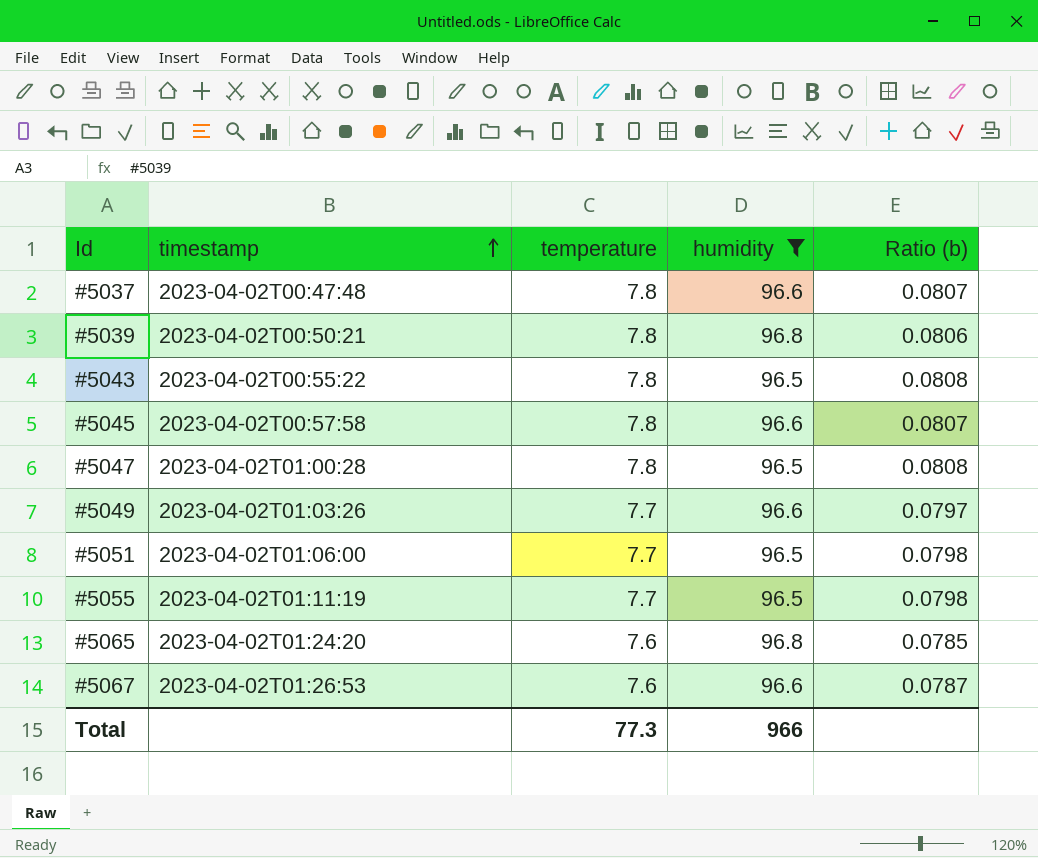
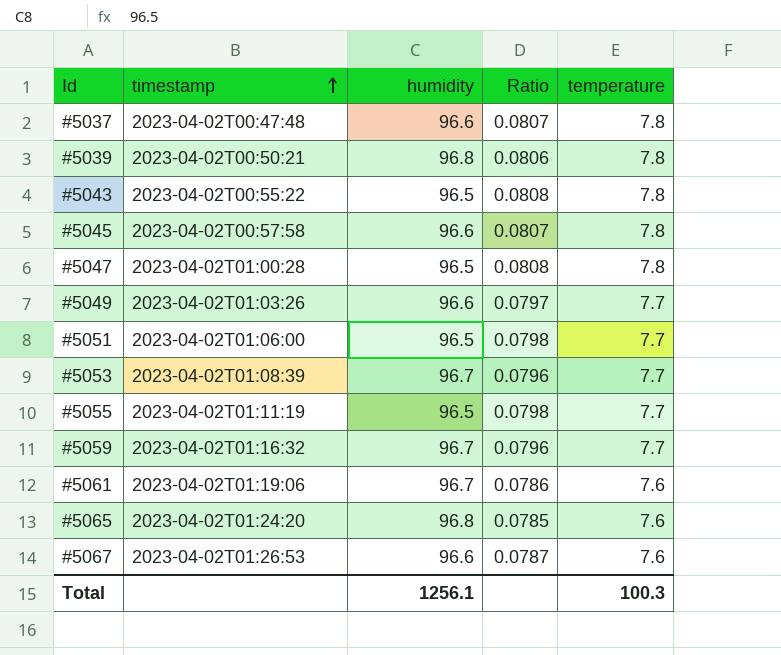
filter: humidity != 96.7 -> none
column name: Ratio (b) -> Ratio
column temperature | position: 3 -> 5
Total | humidity: 966 -> 1256.1
Total | temperature: 77.3 -> 100.3

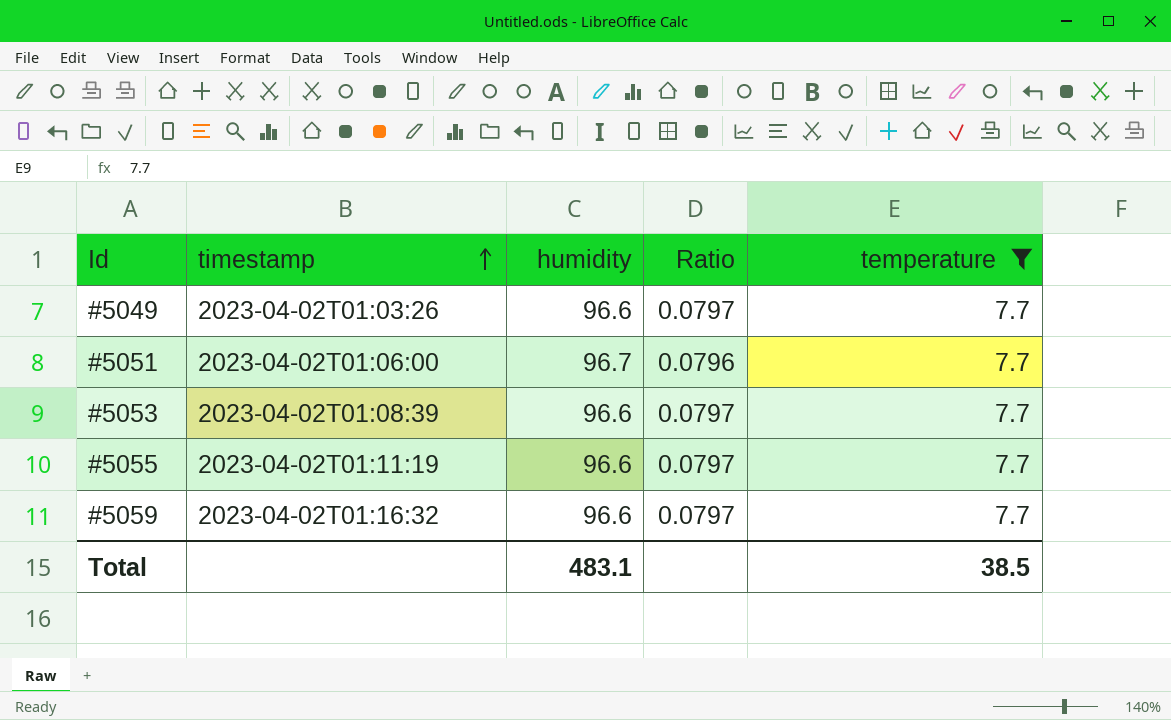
filter: none -> temperature = 7.7
#5051 | humidity: 96.5 -> 96.7
#5051 | Ratio: 0.0798 -> 0.0796
#5053 | humidity: 96.7 -> 96.6
#5053 | Ratio: 0.0796 -> 0.0797
#5055 | humidity: 96.5 -> 96.6
#5055 | Ratio: 0.0798 -> 0.0797
#5059 | humidity: 96.7 -> 96.6
#5059 | Ratio: 0.0796 -> 0.0797
Total | humidity: 1256.1 -> 483.1
Total | temperature: 100.3 -> 38.5

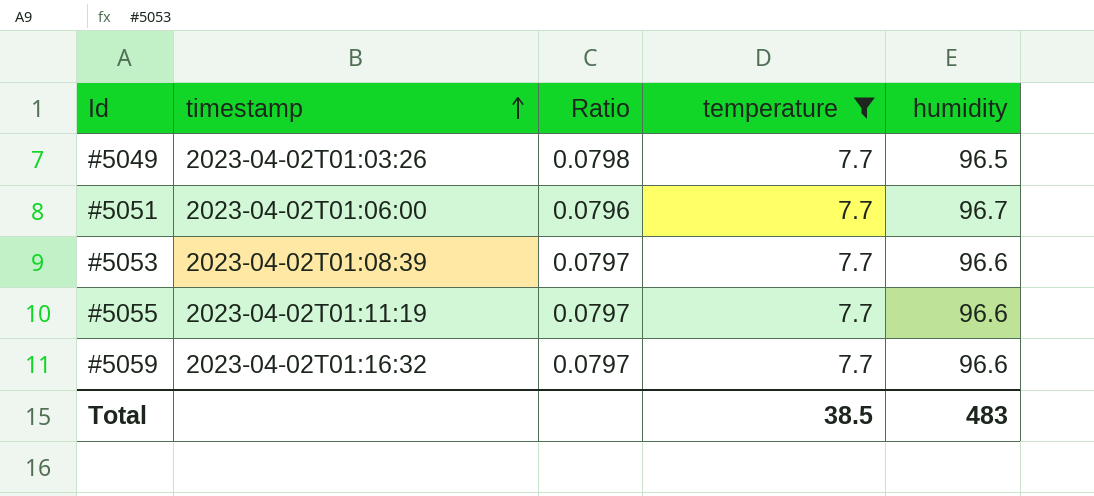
column humidity | position: 3 -> 5
#5049 | Ratio: 0.0797 -> 0.0798
#5049 | humidity: 96.6 -> 96.5
Total | humidity: 483.1 -> 483

